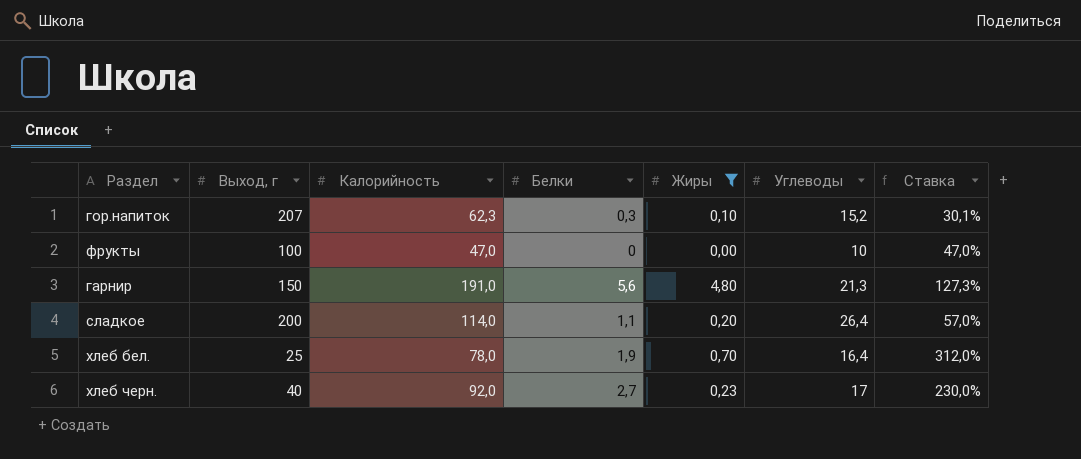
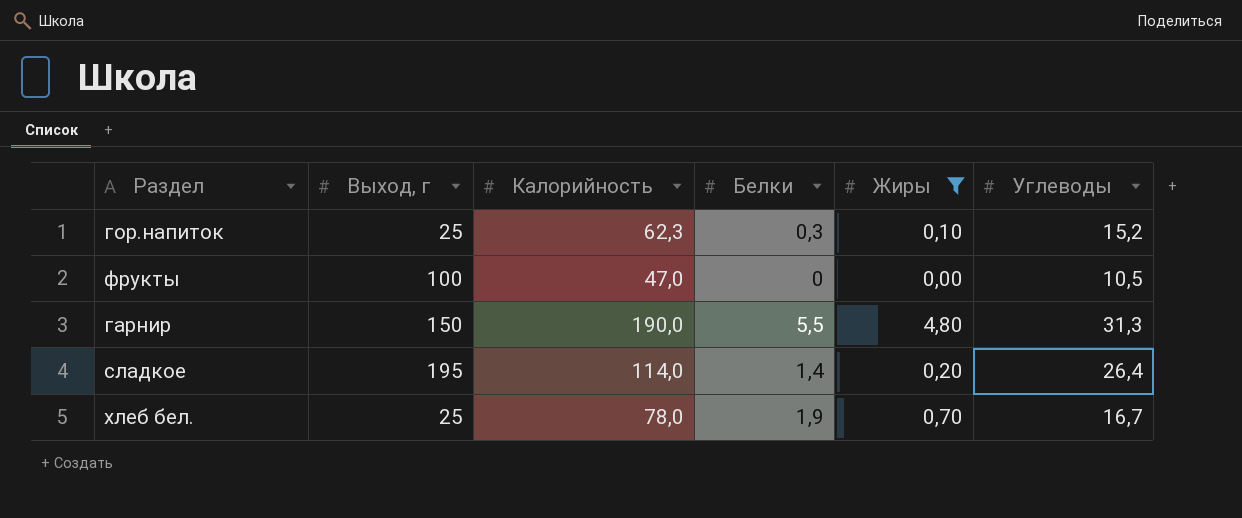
column Ставка | formula: [Калорийность] / [Выход, г] -> none
row хлеб черн.: 40 | 92,0 | 2,7 | 0,23 | 17 | 230,0% -> none
гор.напиток | Выход, г: 207 -> 25
фрукты | Углеводы: 10 -> 10,5
гарнир | Калорийность: 191,0 -> 190,0
гарнир | Белки: 5,6 -> 5,5
гарнир | Углеводы: 21,3 -> 31,3
сладкое | Выход, г: 200 -> 195
сладкое | Белки: 1,1 -> 1,4
хлеб бел. | Углеводы: 16,4 -> 16,7

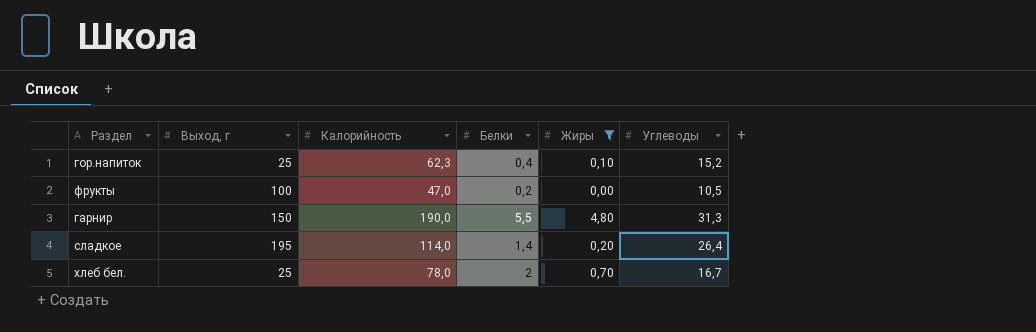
гор.напиток | Белки: 0,3 -> 0,4
фрукты | Белки: 0 -> 0,2
хлеб бел. | Белки: 1,9 -> 2

